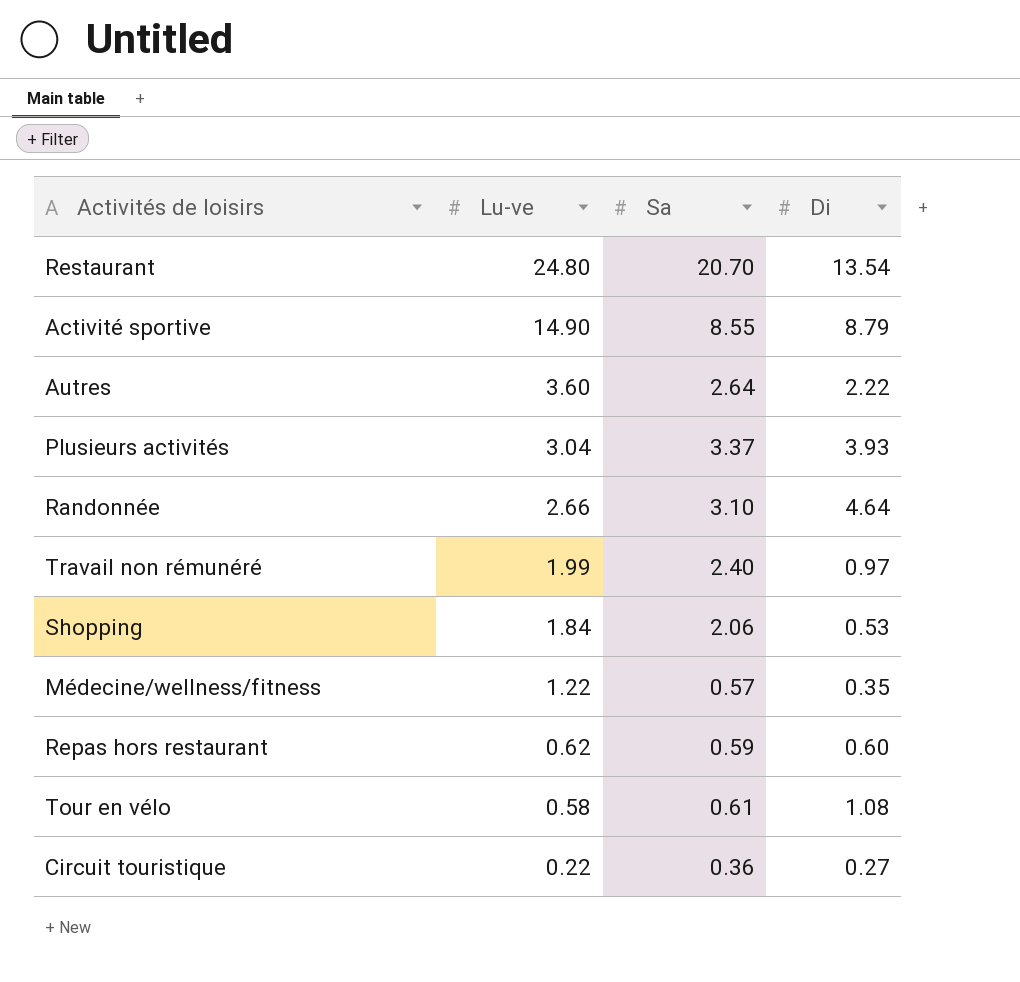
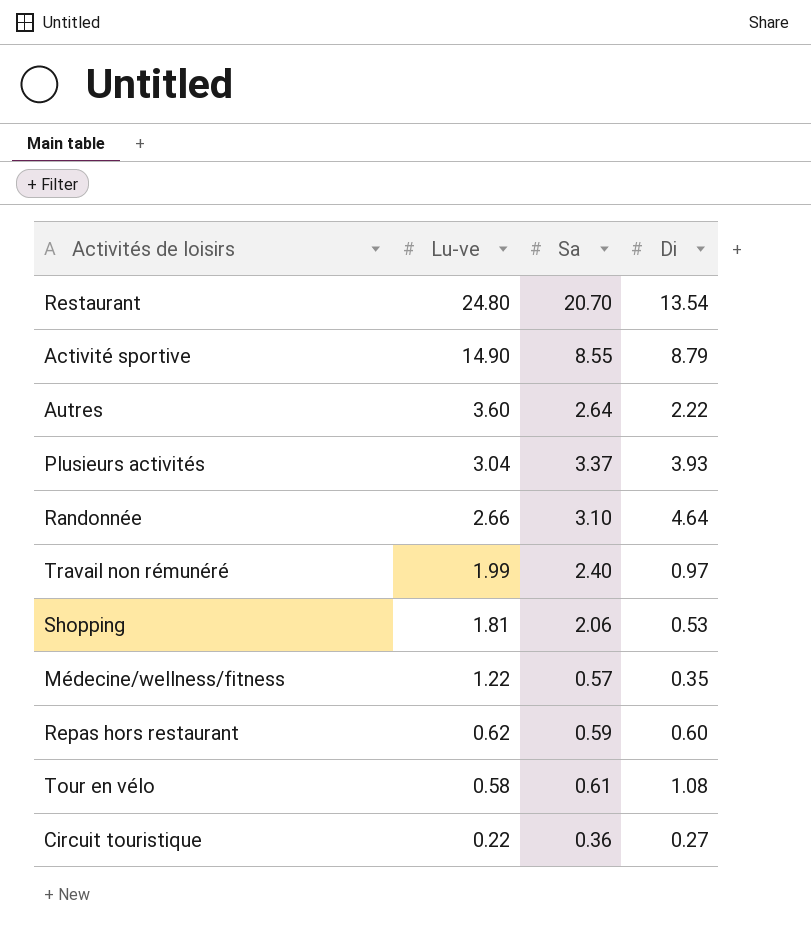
Shopping | Lu-ve: 1.84 -> 1.81

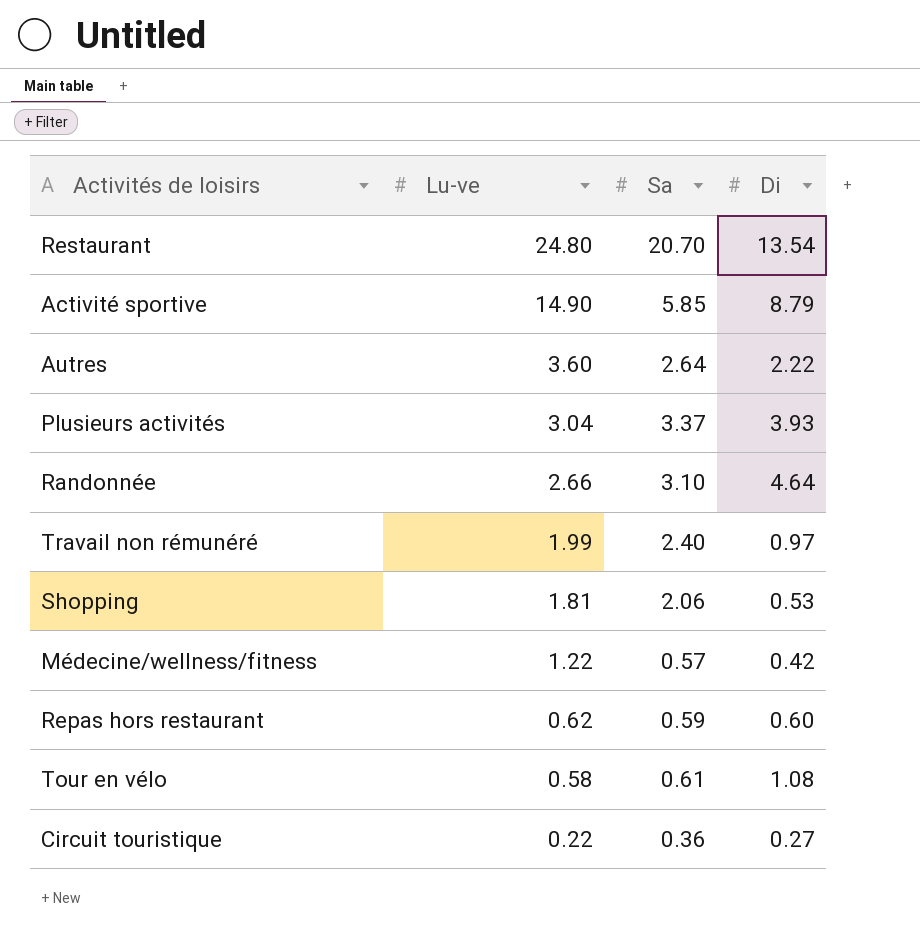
Activité sportive | Sa: 8.55 -> 5.85
Médecine/wellness/fitness | Di: 0.35 -> 0.42

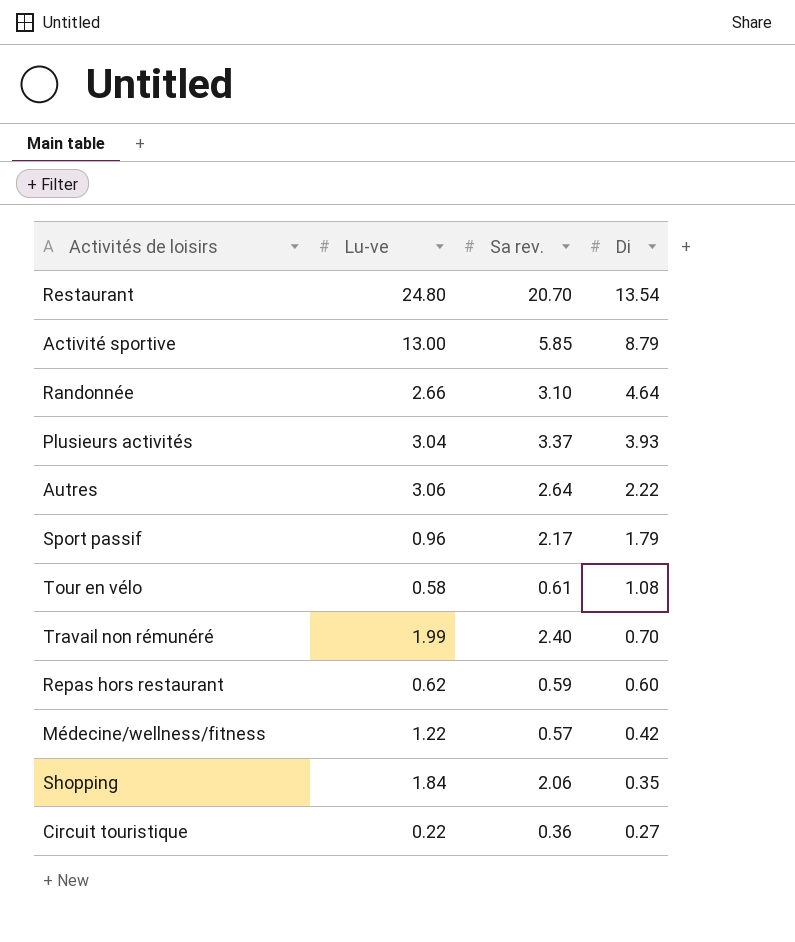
row order: Lu-ve descending -> Di descending
column name: Sa -> Sa rev.
Activité sportive | Lu-ve: 14.90 -> 13.00
Autres | Lu-ve: 3.60 -> 3.06
row Sport passif: none -> 0.96 | 2.17 | 1.79
Travail non rémunéré | Di: 0.97 -> 0.70
Shopping | Lu-ve: 1.81 -> 1.84
Shopping | Di: 0.53 -> 0.35

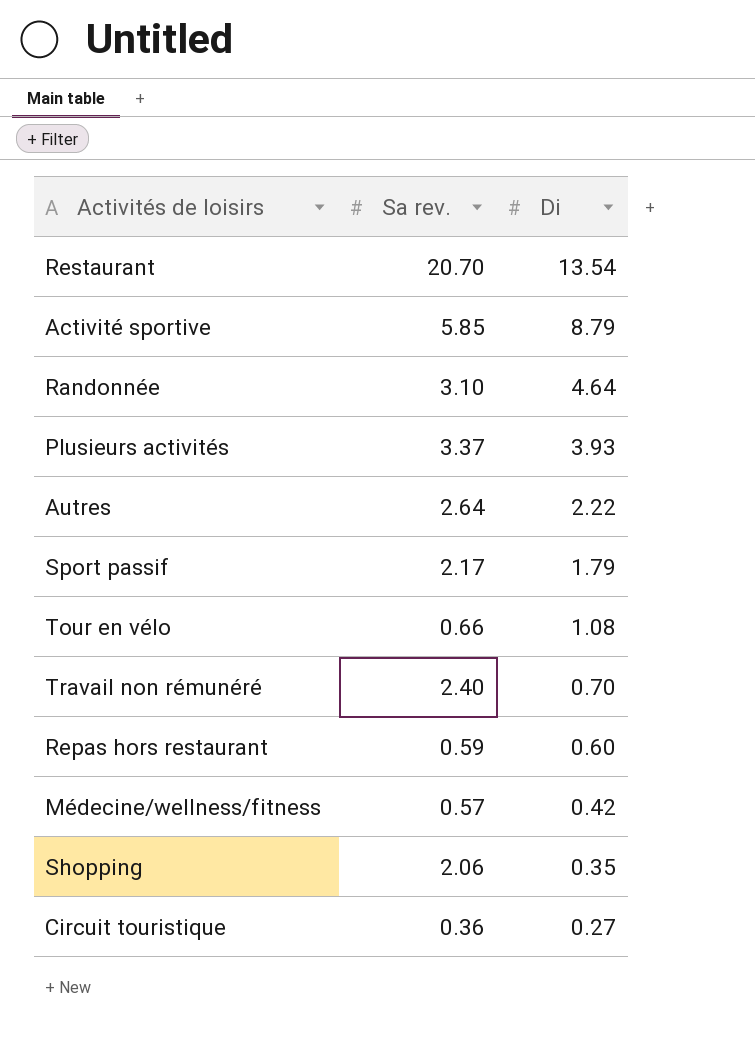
column Lu-ve | position: 2 -> none
Tour en vélo | Sa rev.: 0.61 -> 0.66

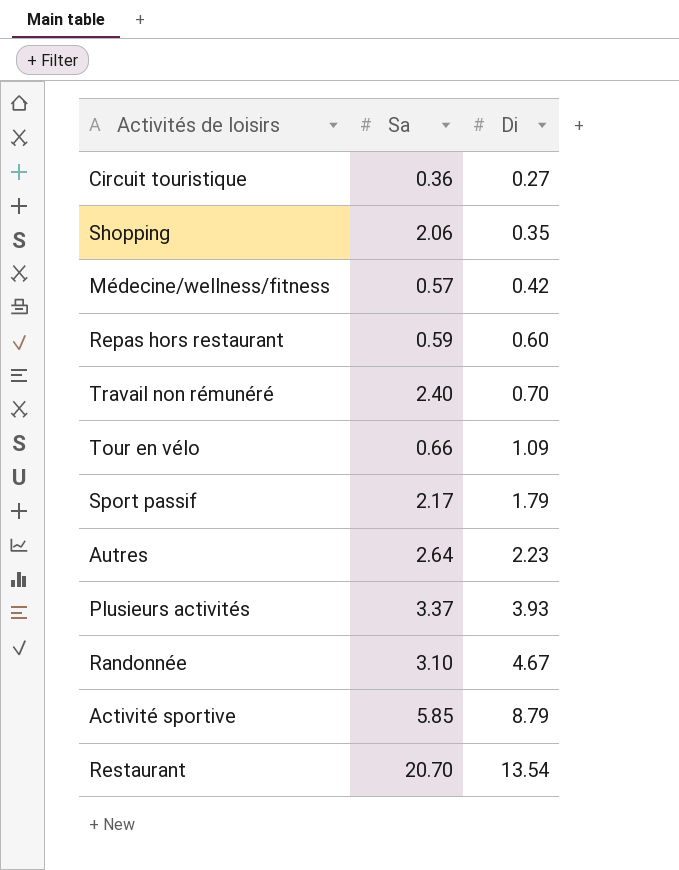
row order: Di descending -> Di ascending
column name: Sa rev. -> Sa
Tour en vélo | Di: 1.08 -> 1.09
Autres | Di: 2.22 -> 2.23
Randonnée | Di: 4.64 -> 4.67

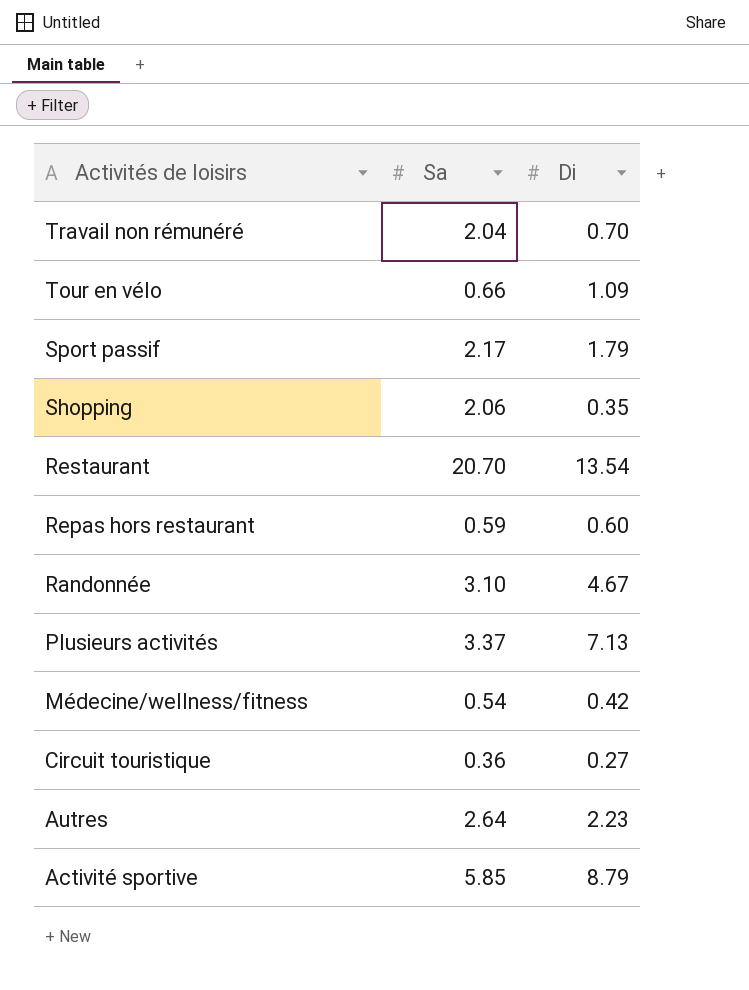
row order: Di ascending -> Activités de loisirs descending
Travail non rémunéré | Sa: 2.40 -> 2.04
Plusieurs activités | Di: 3.93 -> 7.13
Médecine/wellness/fitness | Sa: 0.57 -> 0.54

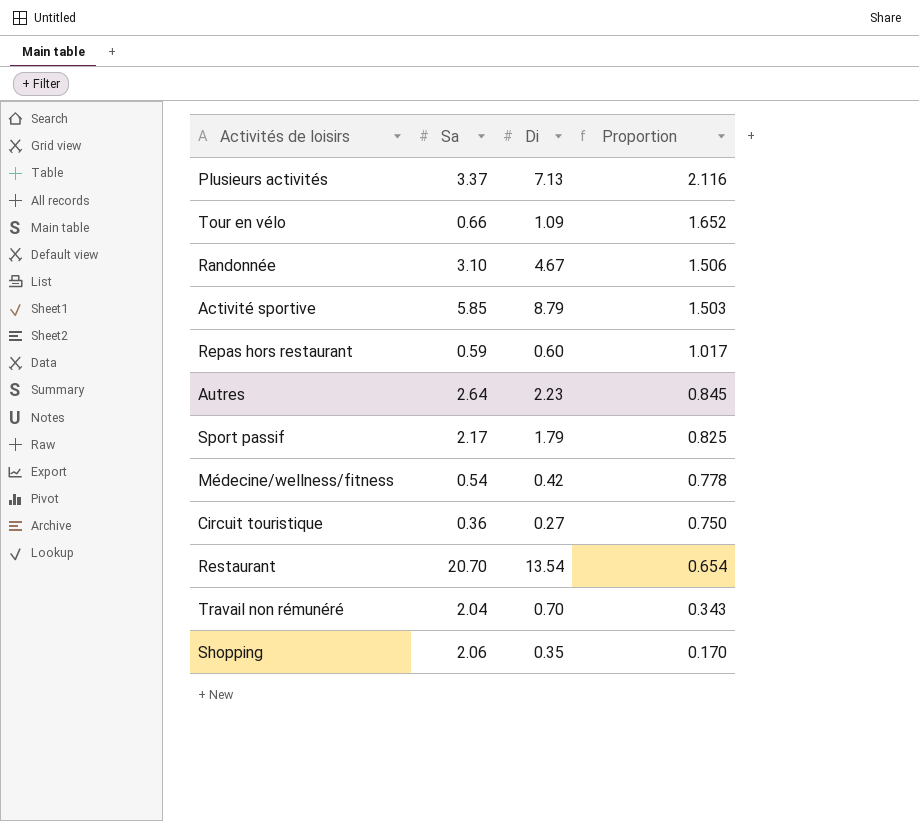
row order: Activités de loisirs descending -> Proportion descending
column Proportion | formula: none -> [Di] / [Sa]

